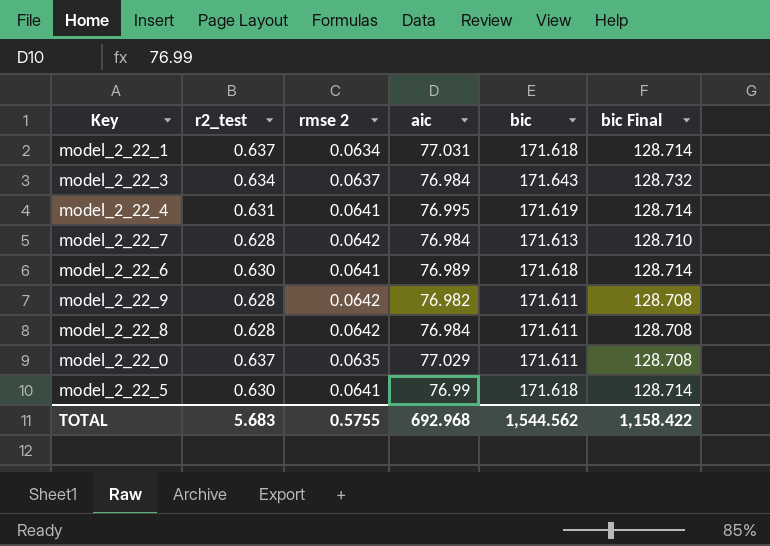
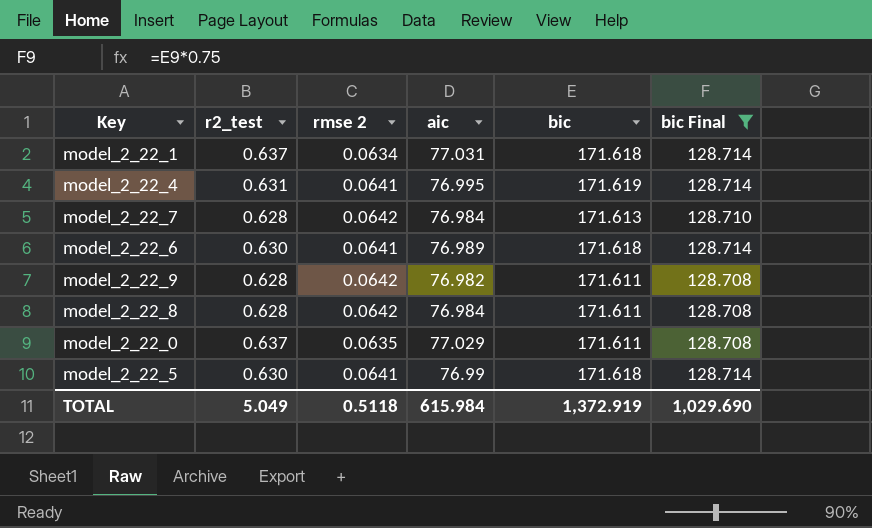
filter: none -> bic Final != 128.732
TOTAL | r2_test: 5.683 -> 5.049
TOTAL | rmse 2: 0.5755 -> 0.5118
TOTAL | aic: 692.968 -> 615.984
TOTAL | bic: 1,544.562 -> 1,372.919
TOTAL | bic Final: 1,158.422 -> 1,029.690

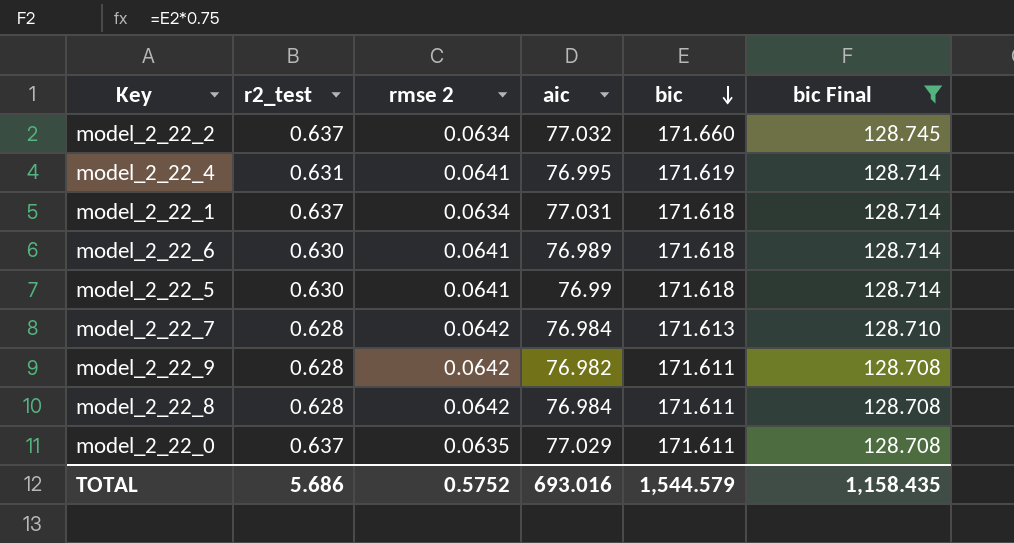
row order: none -> bic descending
row model_2_22_2: none -> 0.637 | 0.0634 | 77.032 | 171.660 | 128.745
TOTAL | r2_test: 5.049 -> 5.686
TOTAL | rmse 2: 0.5118 -> 0.5752
TOTAL | aic: 615.984 -> 693.016
TOTAL | bic: 1,372.919 -> 1,544.579
TOTAL | bic Final: 1,029.690 -> 1,158.435

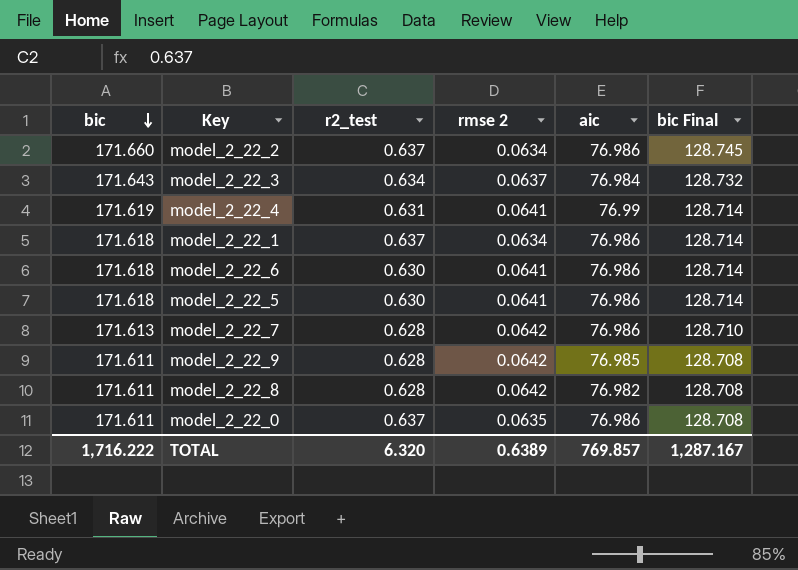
filter: bic Final != 128.732 -> none
column bic | position: 5 -> 1
model_2_22_2 | aic: 77.032 -> 76.986
model_2_22_4 | aic: 76.995 -> 76.99
model_2_22_1 | aic: 77.031 -> 76.986
model_2_22_6 | aic: 76.989 -> 76.986
model_2_22_5 | aic: 76.99 -> 76.986
model_2_22_7 | aic: 76.984 -> 76.986
model_2_22_9 | aic: 76.982 -> 76.985
model_2_22_8 | aic: 76.984 -> 76.982
model_2_22_0 | aic: 77.029 -> 76.986
TOTAL | bic: 1,544.579 -> 1,716.222
TOTAL | r2_test: 5.686 -> 6.320
TOTAL | rmse 2: 0.5752 -> 0.6389
TOTAL | aic: 693.016 -> 769.857
TOTAL | bic Final: 1,158.435 -> 1,287.167

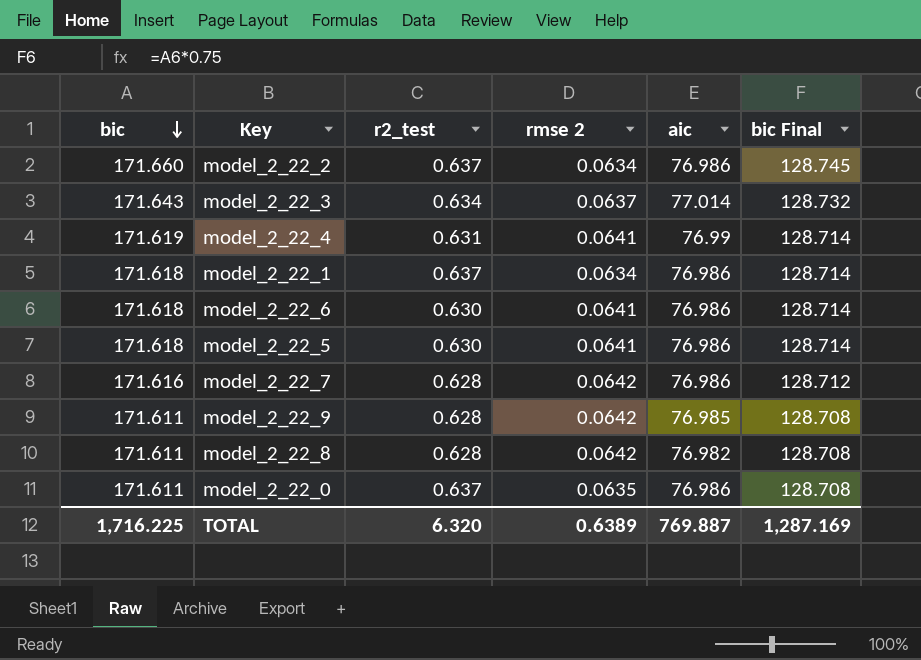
model_2_22_3 | aic: 76.984 -> 77.014
model_2_22_7 | bic: 171.613 -> 171.616
model_2_22_7 | bic Final: 128.710 -> 128.712
TOTAL | bic: 1,716.222 -> 1,716.225
TOTAL | aic: 769.857 -> 769.887
TOTAL | bic Final: 1,287.167 -> 1,287.169

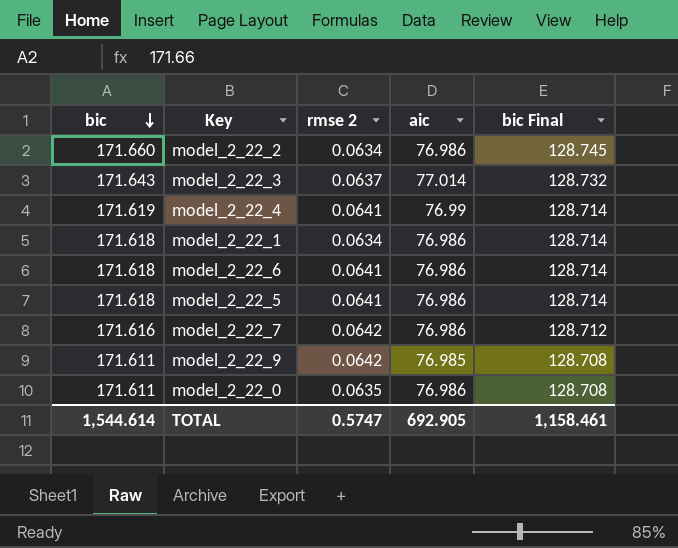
column r2_test | position: 3 -> none
row model_2_22_8: 171.611 | 0.628 | 0.0642 | 76.982 | 128.708 -> none
TOTAL | bic: 1,716.225 -> 1,544.614
TOTAL | rmse 2: 0.6389 -> 0.5747
TOTAL | aic: 769.887 -> 692.905
TOTAL | bic Final: 1,287.169 -> 1,158.461

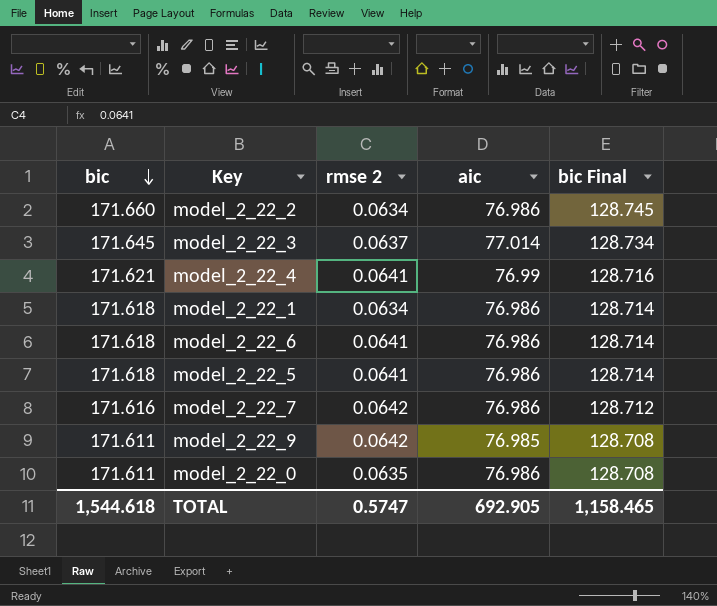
model_2_22_3 | bic: 171.643 -> 171.645
model_2_22_3 | bic Final: 128.732 -> 128.734
model_2_22_4 | bic: 171.619 -> 171.621
model_2_22_4 | bic Final: 128.714 -> 128.716
TOTAL | bic: 1,544.614 -> 1,544.618
TOTAL | bic Final: 1,158.461 -> 1,158.465

